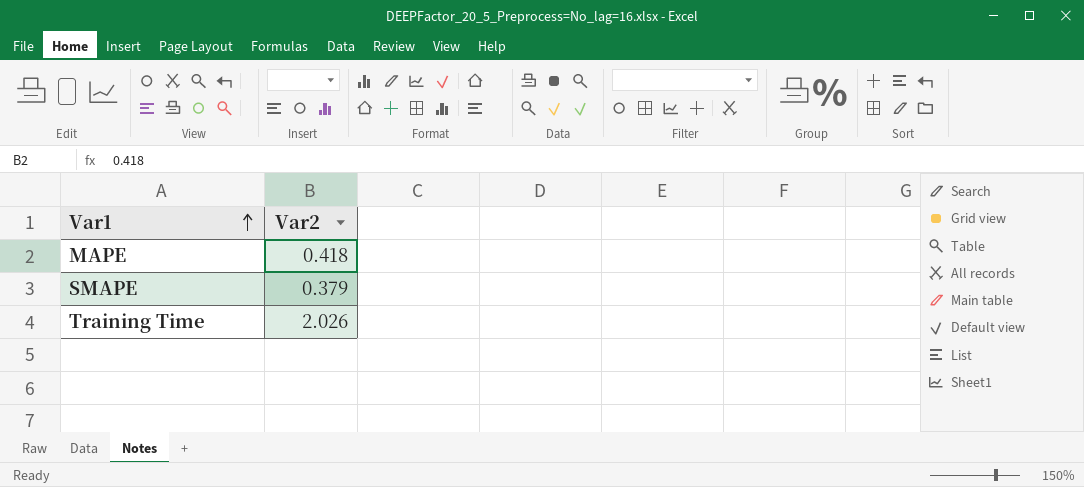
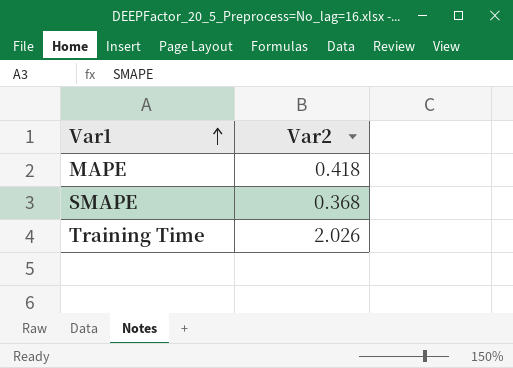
SMAPE | Var2: 0.379 -> 0.368

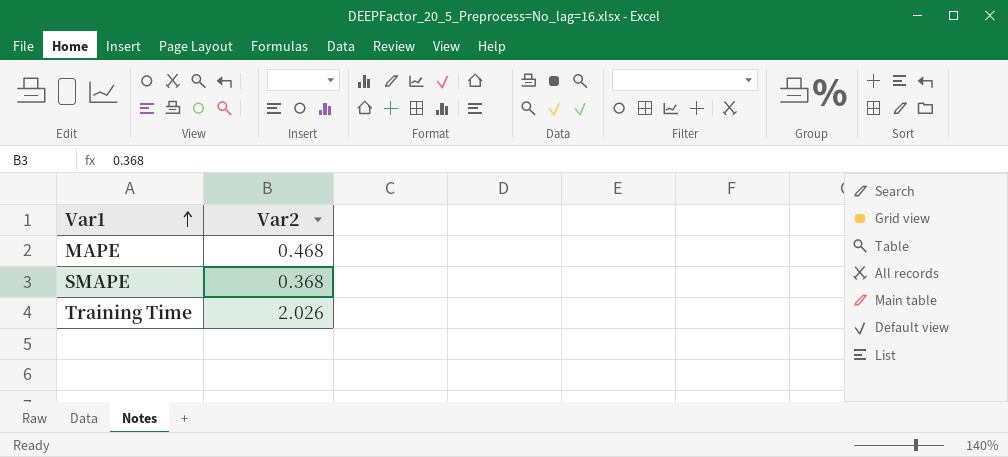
MAPE | Var2: 0.418 -> 0.468

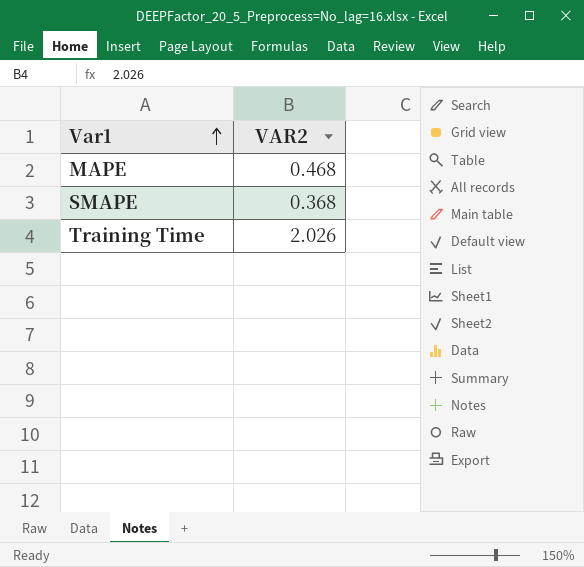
column name: Var2 -> VAR2

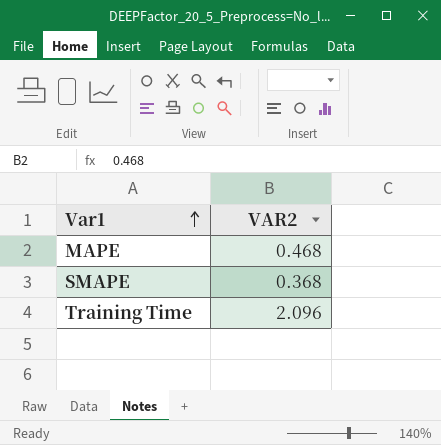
Training Time | VAR2: 2.026 -> 2.096

